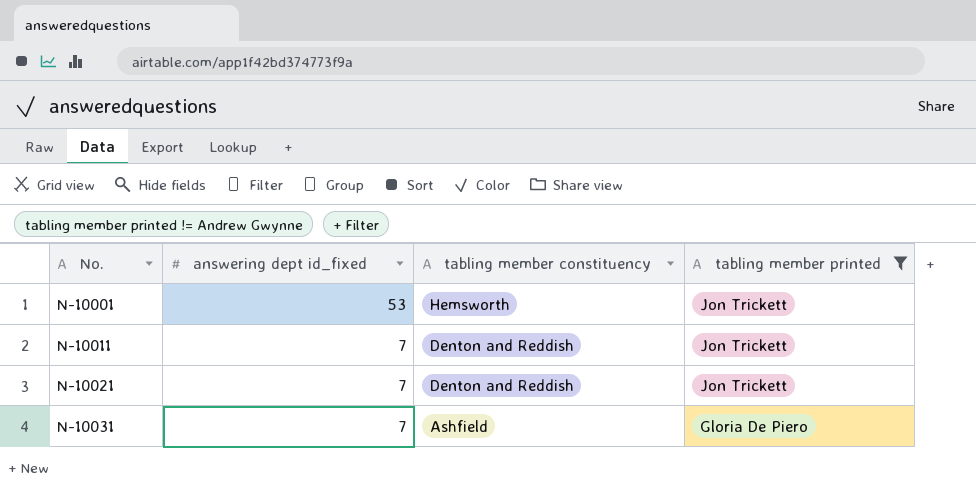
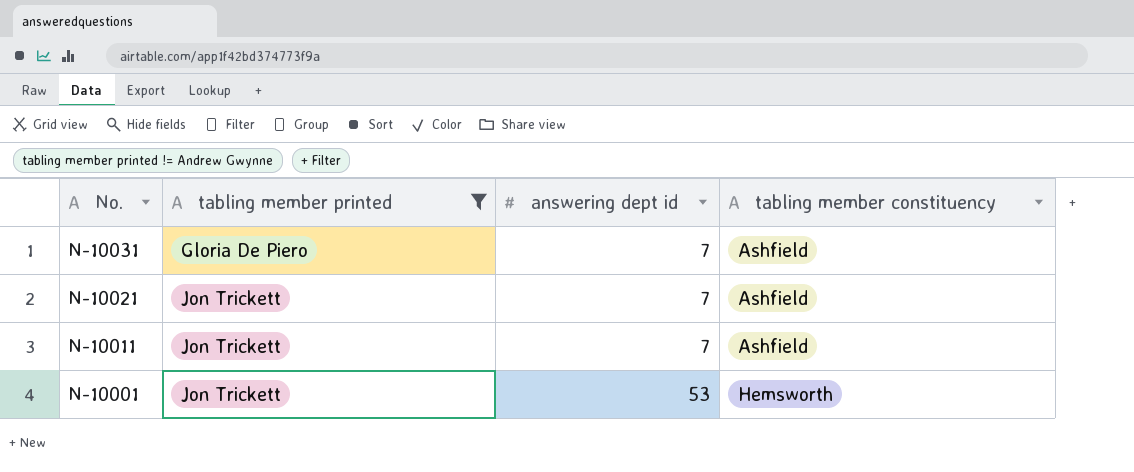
row order: No. ascending -> No. descending
column tabling member printed | position: 4 -> 2
column name: answering dept id_fixed -> answering dept id
N-10021 | tabling member constituency: Denton and Reddish -> Ashfield
N-10011 | tabling member constituency: Denton and Reddish -> Ashfield

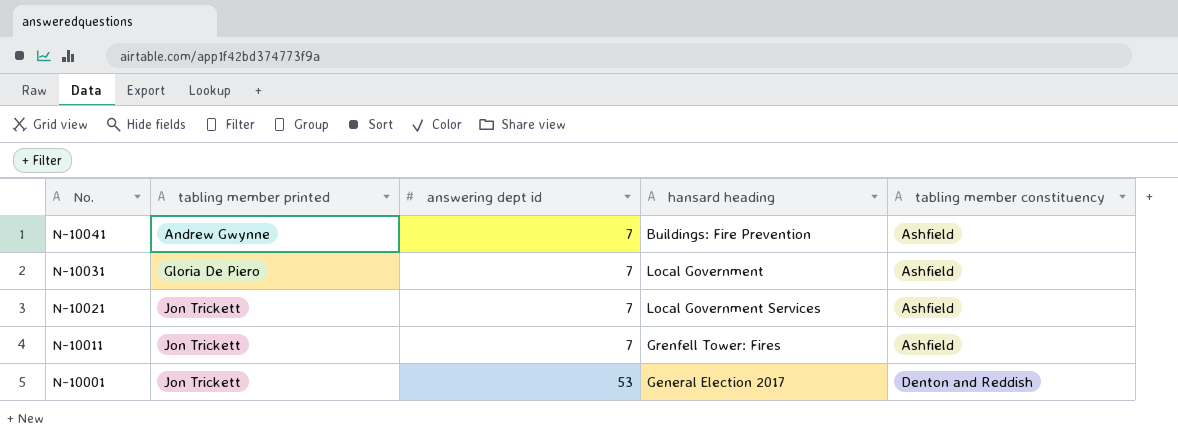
filter: tabling member printed != Andrew Gwynne -> none
column hansard heading | position: none -> 4
N-10001 | tabling member constituency: Hemsworth -> Denton and Reddish

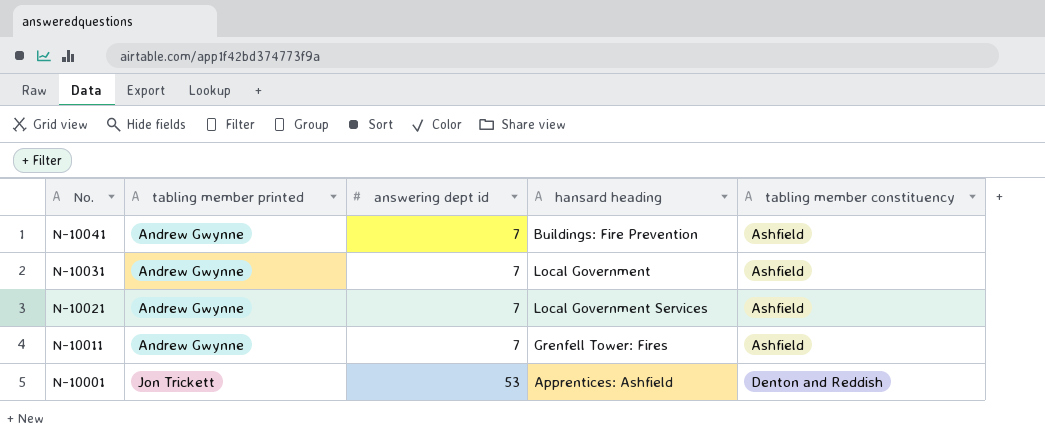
N-10031 | tabling member printed: Gloria De Piero -> Andrew Gwynne
N-10021 | tabling member printed: Jon Trickett -> Andrew Gwynne
N-10011 | tabling member printed: Jon Trickett -> Andrew Gwynne
N-10001 | hansard heading: General Election 2017 -> Apprentices: Ashfield

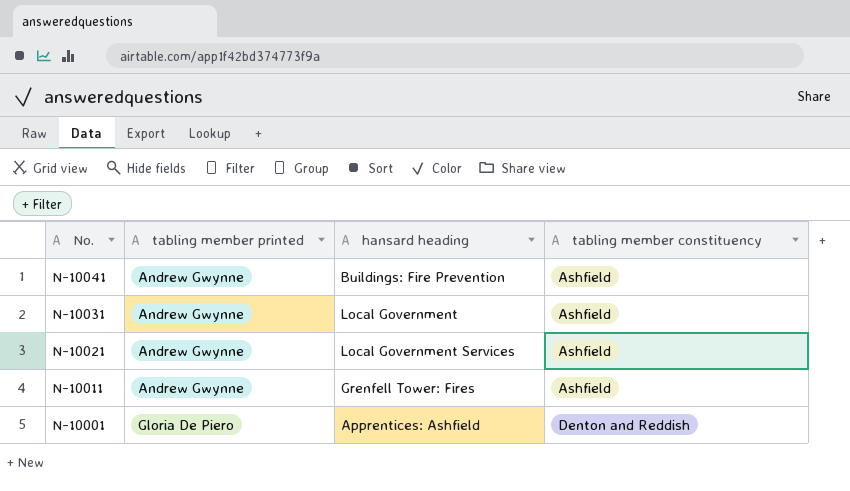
column answering dept id | position: 3 -> none
N-10001 | tabling member printed: Jon Trickett -> Gloria De Piero

